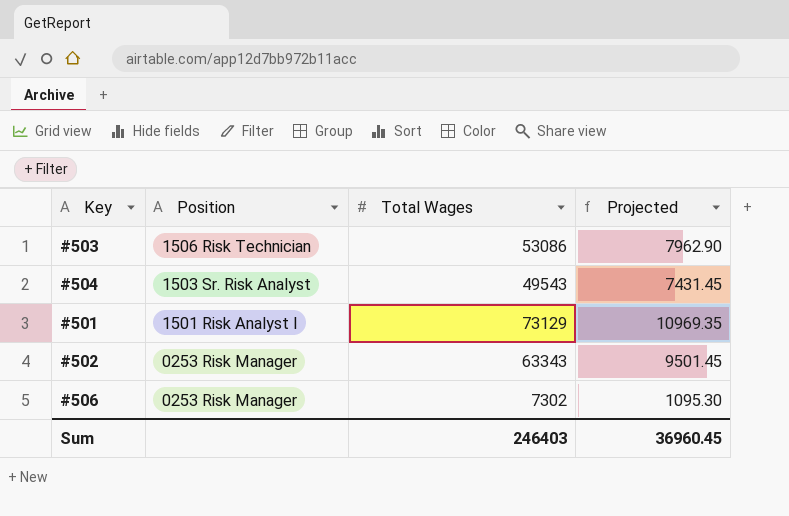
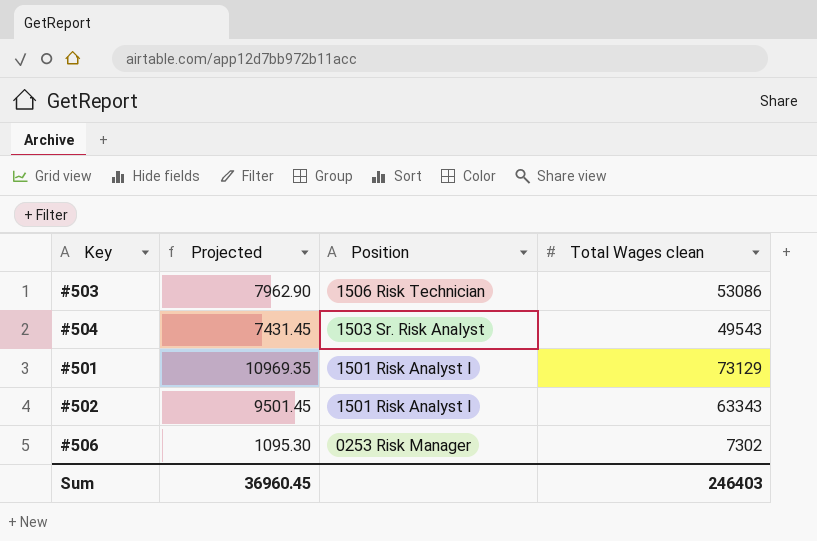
column Projected | position: 4 -> 2
column name: Total Wages -> Total Wages clean
#502 | Position: 0253 Risk Manager -> 1501 Risk Analyst I

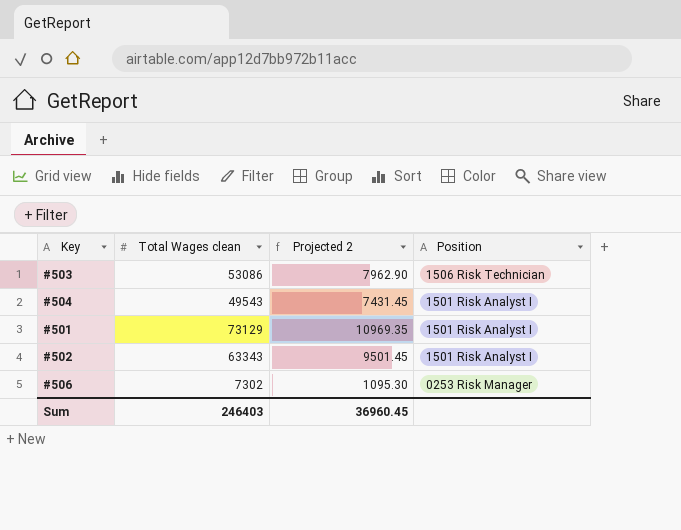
column Total Wages clean | position: 4 -> 2
column name: Projected -> Projected 2
#504 | Position: 1503 Sr. Risk Analyst -> 1501 Risk Analyst I

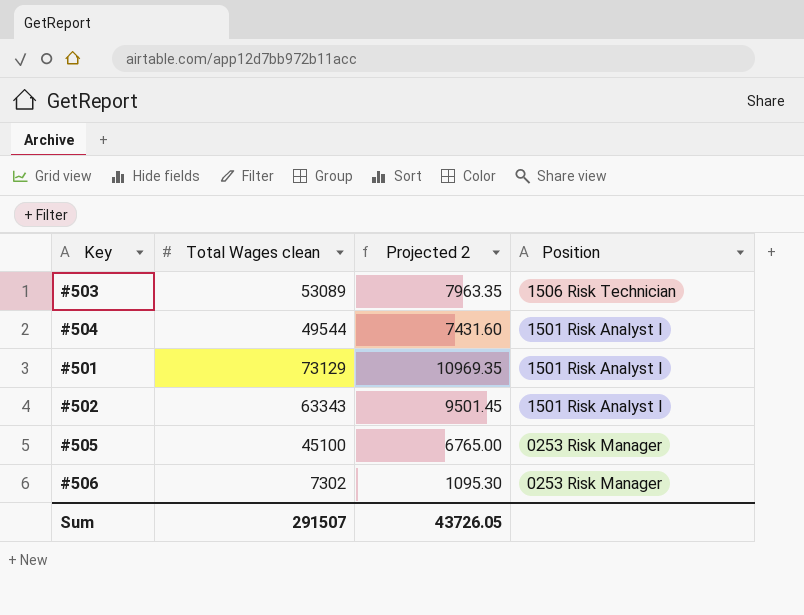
#503 | Total Wages clean: 53086 -> 53089
#503 | Projected 2: 7962.90 -> 7963.35
#504 | Total Wages clean: 49543 -> 49544
#504 | Projected 2: 7431.45 -> 7431.60
row #505: none -> 45100 | 6765.00 | 0253 Risk Manager
Sum | Total Wages clean: 246403 -> 291507
Sum | Projected 2: 36960.45 -> 43726.05

